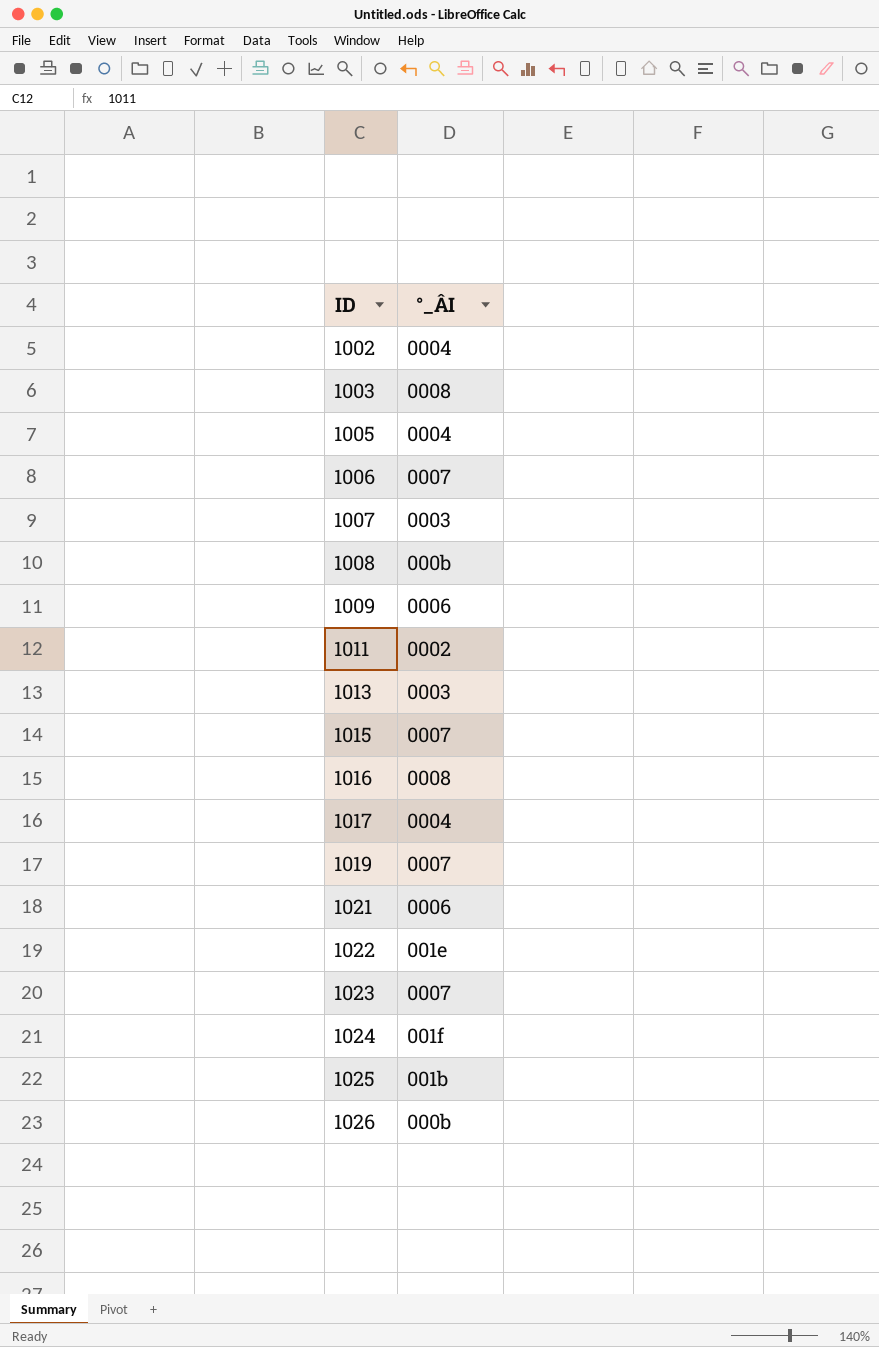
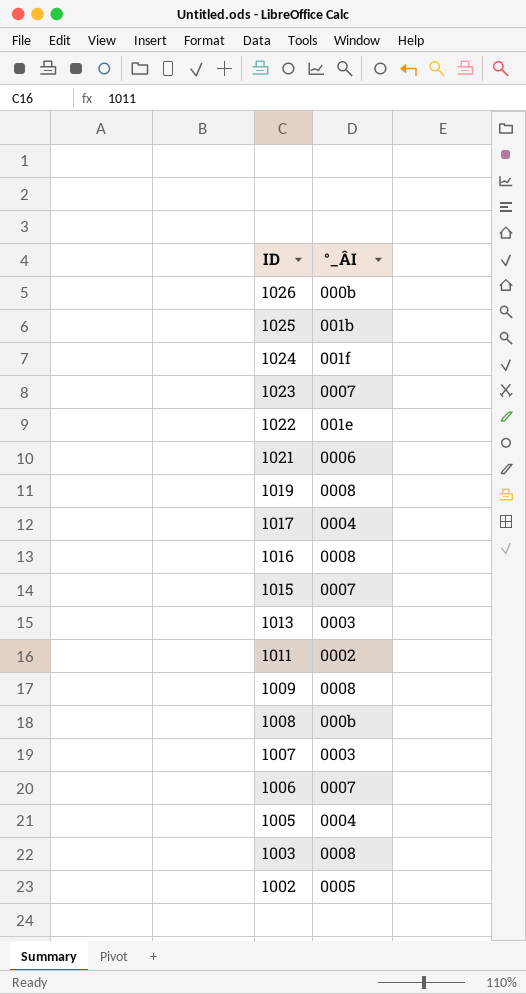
row order: ID ascending -> ID descending
1019 | °_ÂI: 0007 -> 0008
1009 | °_ÂI: 0006 -> 0008
1002 | °_ÂI: 0004 -> 0005

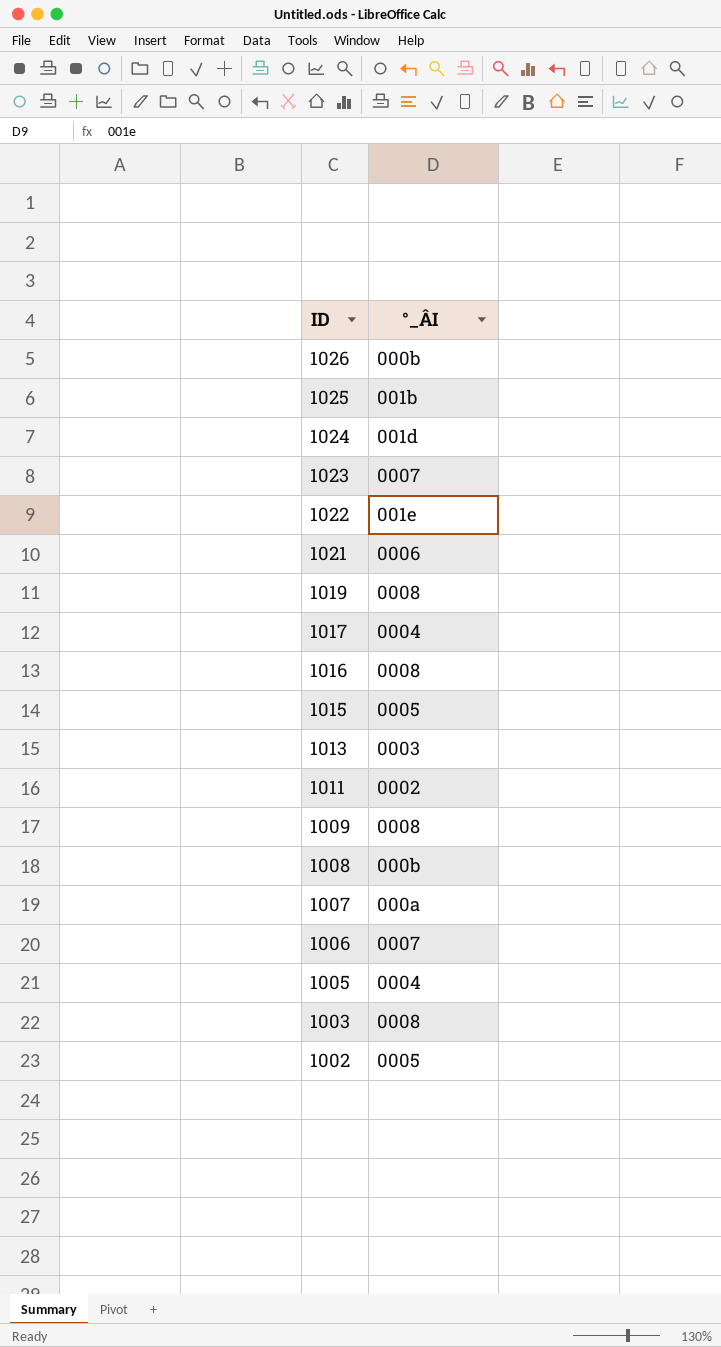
1024 | °_ÂI: 001f -> 001d
1015 | °_ÂI: 0007 -> 0005
1007 | °_ÂI: 0003 -> 000a

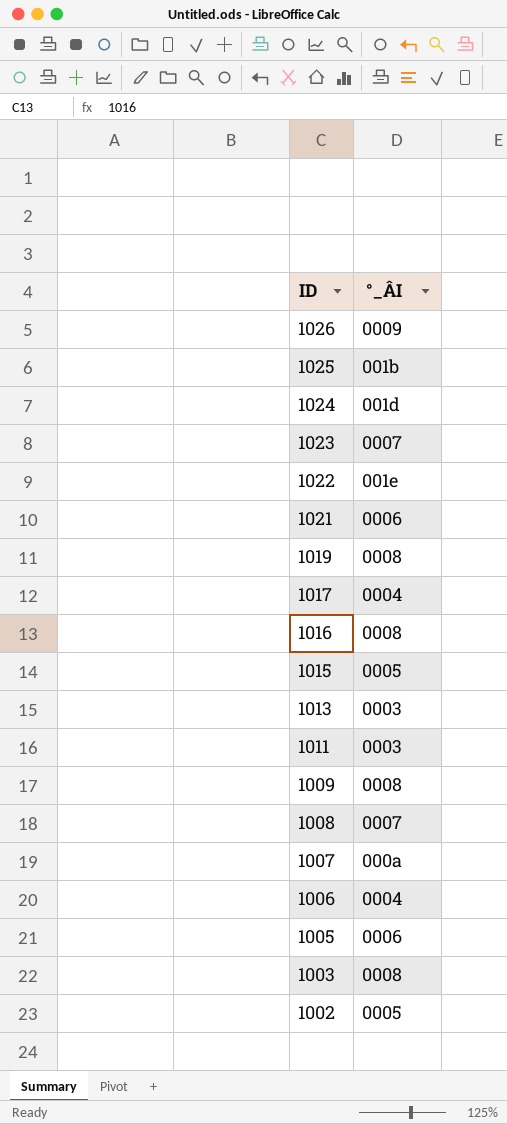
1026 | °_ÂI: 000b -> 0009
1011 | °_ÂI: 0002 -> 0003
1008 | °_ÂI: 000b -> 0007
1006 | °_ÂI: 0007 -> 0004
1005 | °_ÂI: 0004 -> 0006

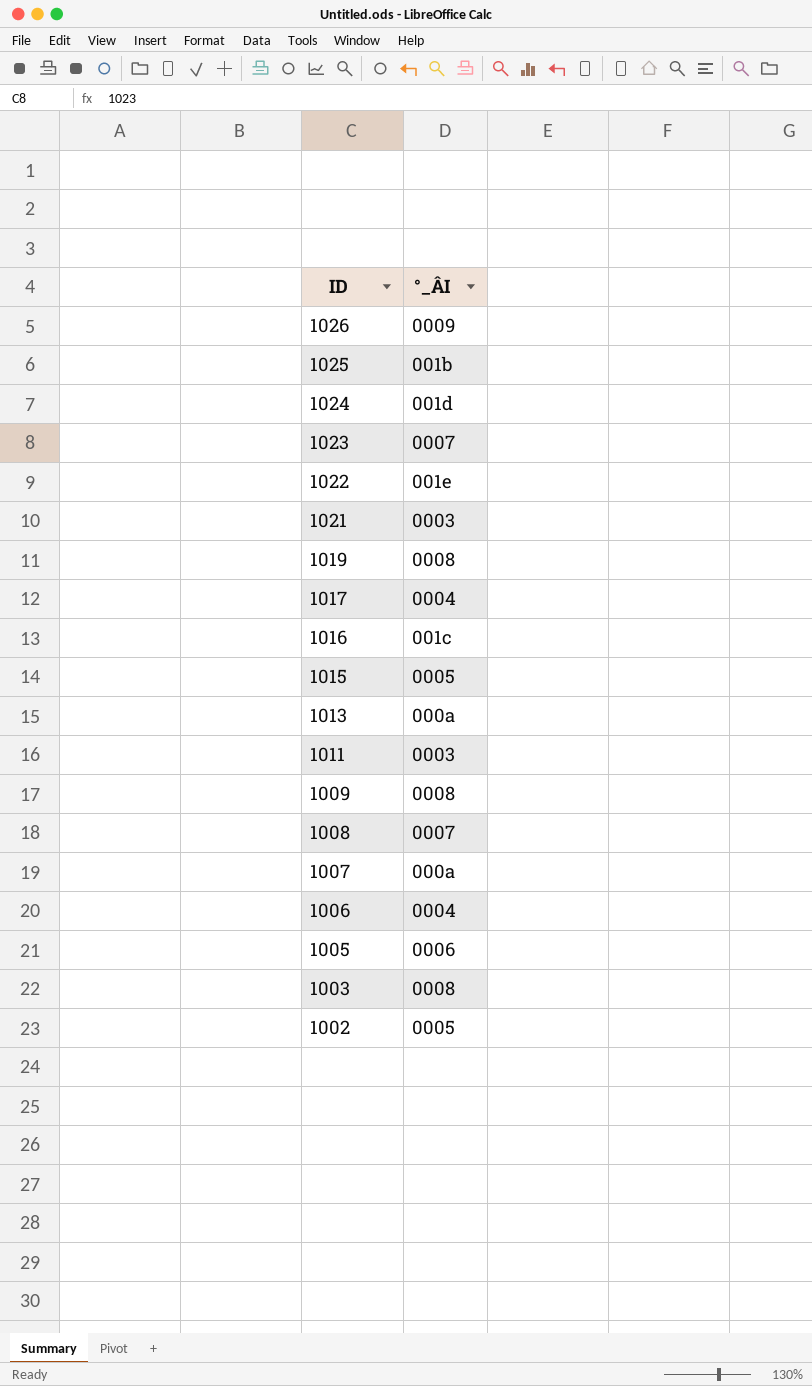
1021 | °_ÂI: 0006 -> 0003
1016 | °_ÂI: 0008 -> 001c
1013 | °_ÂI: 0003 -> 000a

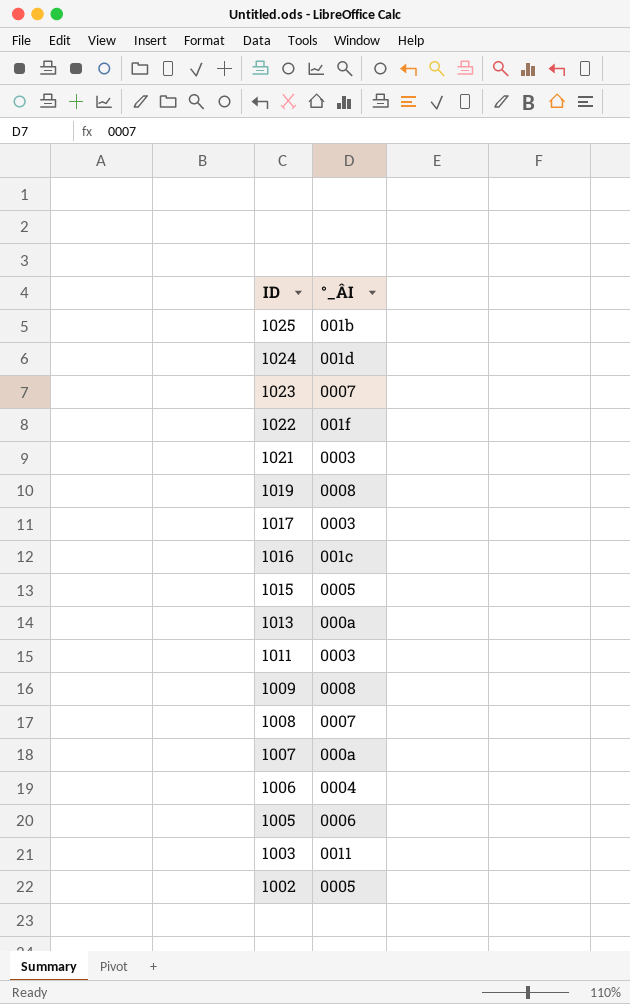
row 1026: 0009 -> none
1022 | °_ÂI: 001e -> 001f
1017 | °_ÂI: 0004 -> 0003
1003 | °_ÂI: 0008 -> 0011

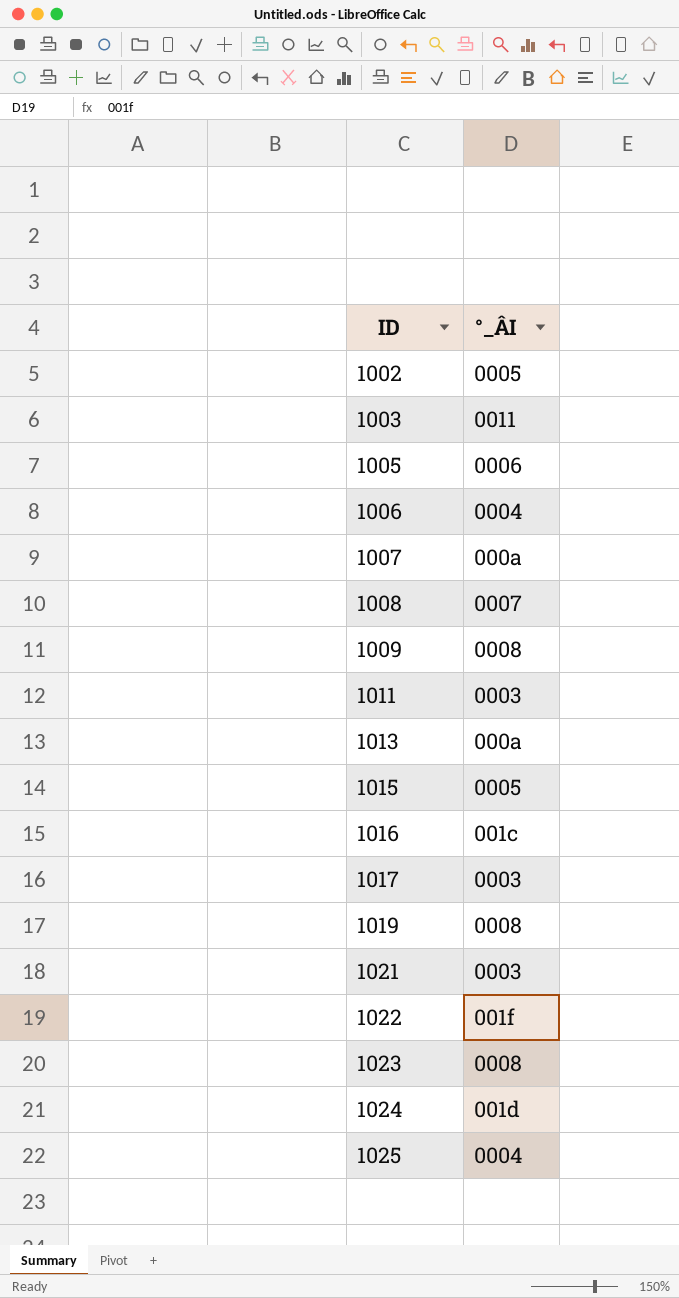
row order: ID descending -> ID ascending
1023 | °_ÂI: 0007 -> 0008
1025 | °_ÂI: 001b -> 0004

